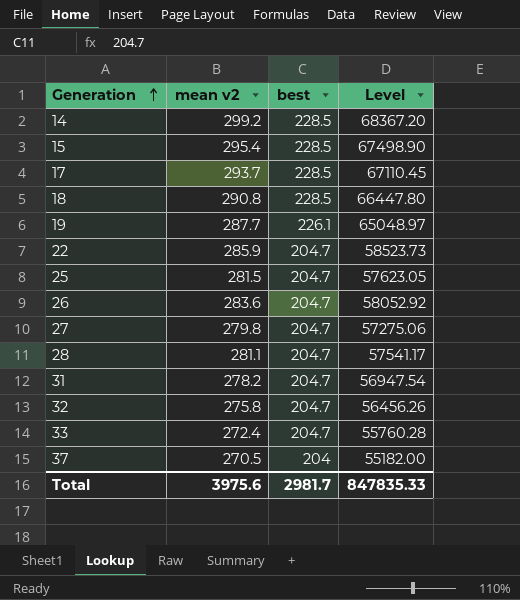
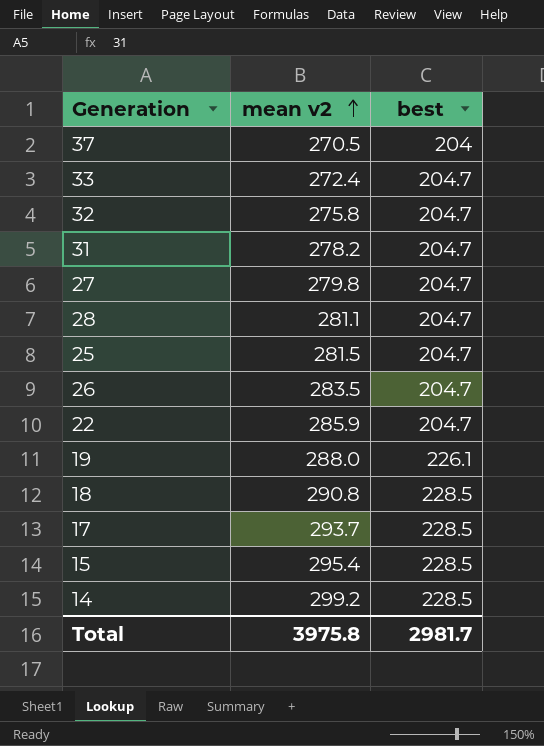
row order: Generation ascending -> mean v2 ascending
column Level | formula: [mean v2] * [best] -> none
26 | mean v2: 283.6 -> 283.5
19 | mean v2: 287.7 -> 288.0
Total | mean v2: 3975.6 -> 3975.8

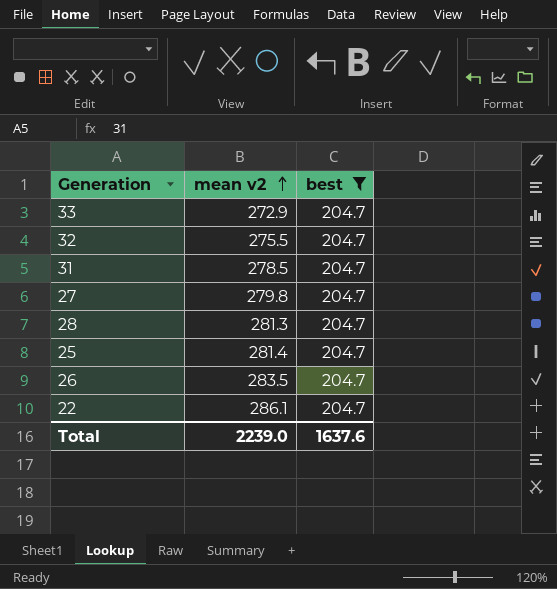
filter: none -> best = 204.7
33 | mean v2: 272.4 -> 272.9
32 | mean v2: 275.8 -> 275.5
31 | mean v2: 278.2 -> 278.5
28 | mean v2: 281.1 -> 281.3
25 | mean v2: 281.5 -> 281.4
22 | mean v2: 285.9 -> 286.1
Total | mean v2: 3975.8 -> 2239.0
Total | best: 2981.7 -> 1637.6

